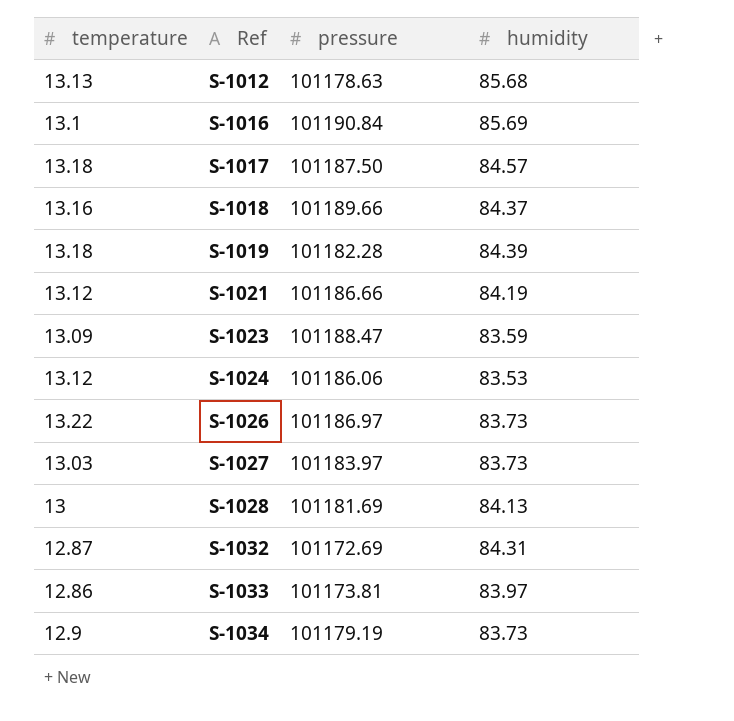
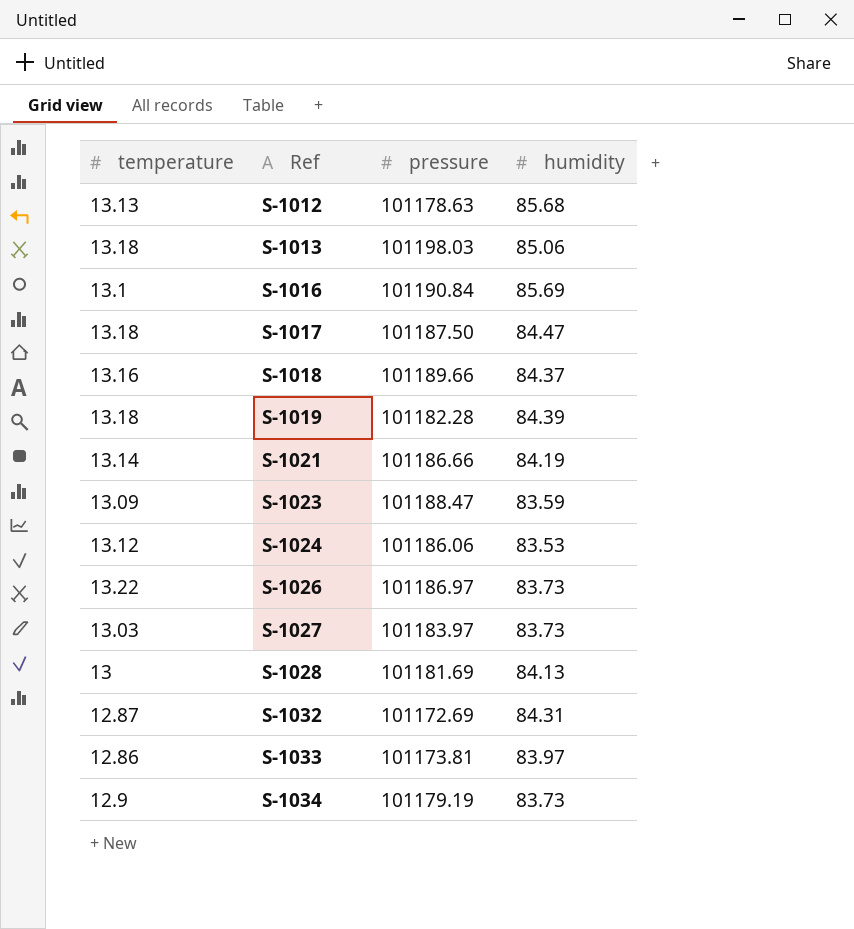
row S-1013: none -> 13.18 | 101198.03 | 85.06
S-1017 | humidity: 84.57 -> 84.47
S-1021 | temperature: 13.12 -> 13.14

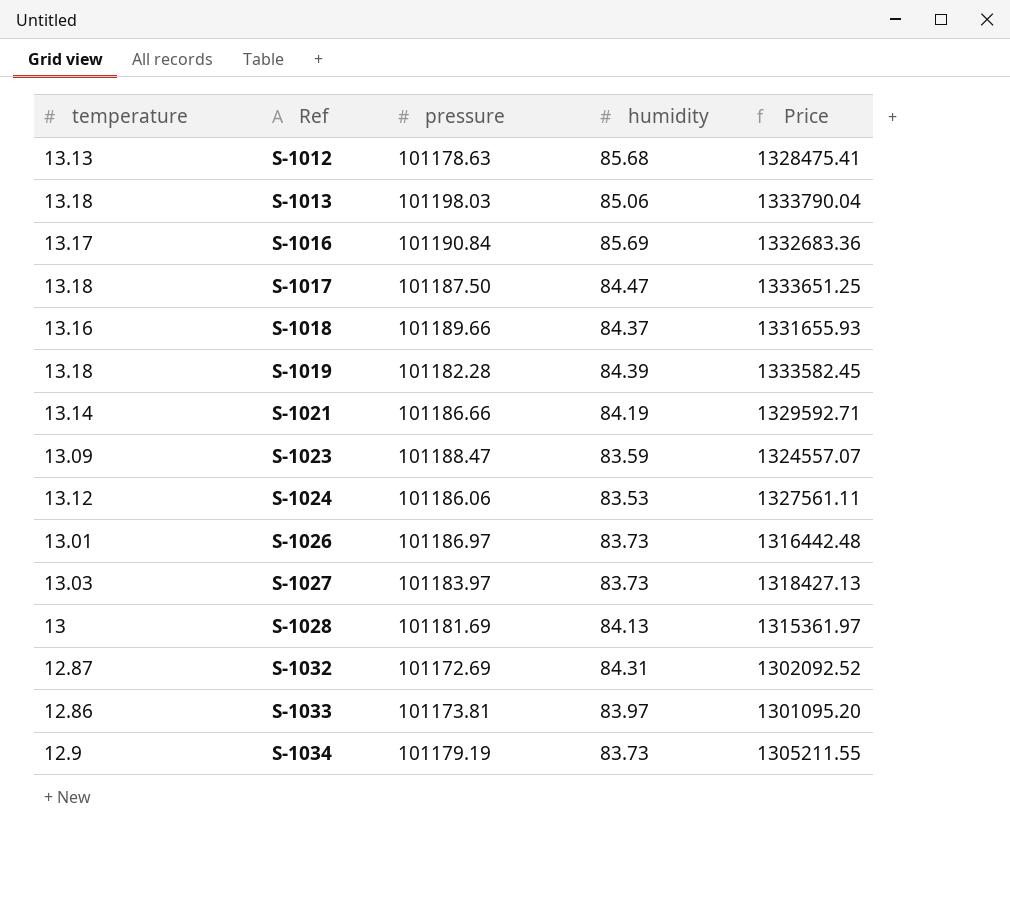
column Price | formula: none -> [temperature] * [pressure]
S-1016 | temperature: 13.1 -> 13.17
S-1026 | temperature: 13.22 -> 13.01

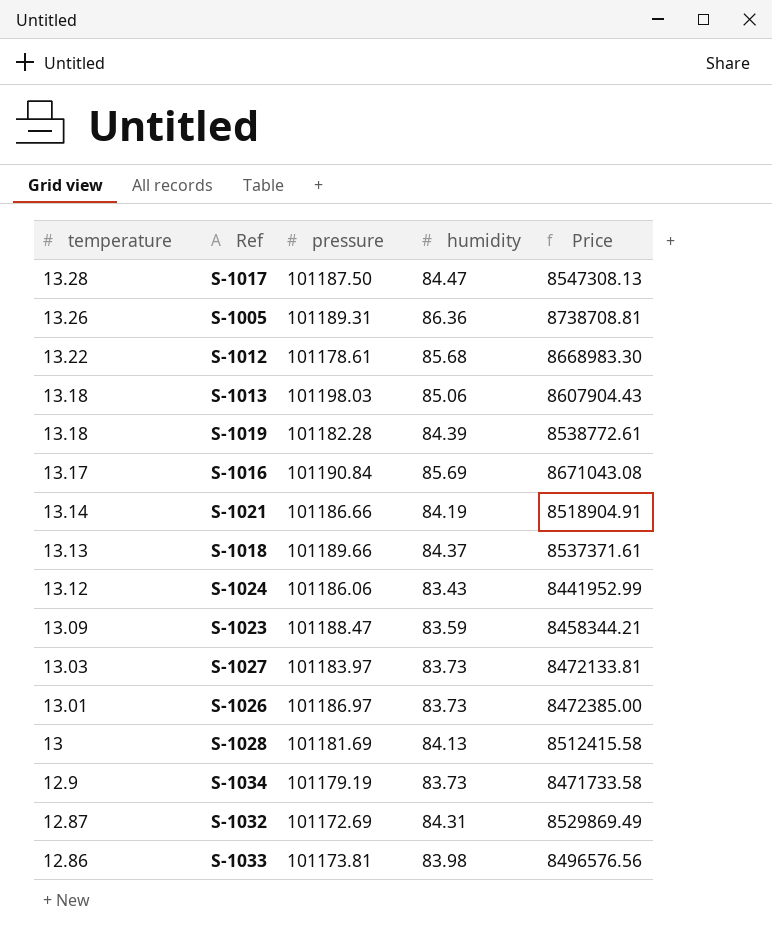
row order: Ref ascending -> temperature descending
column Price | formula: [temperature] * [pressure] -> [pressure] * [humidity]
S-1017 | temperature: 13.18 -> 13.28
row S-1005: none -> 13.26 | 101189.31 | 86.36 | 8738708.81
S-1012 | temperature: 13.13 -> 13.22
S-1012 | pressure: 101178.63 -> 101178.61
S-1018 | temperature: 13.16 -> 13.13
S-1024 | humidity: 83.53 -> 83.43
S-1033 | humidity: 83.97 -> 83.98

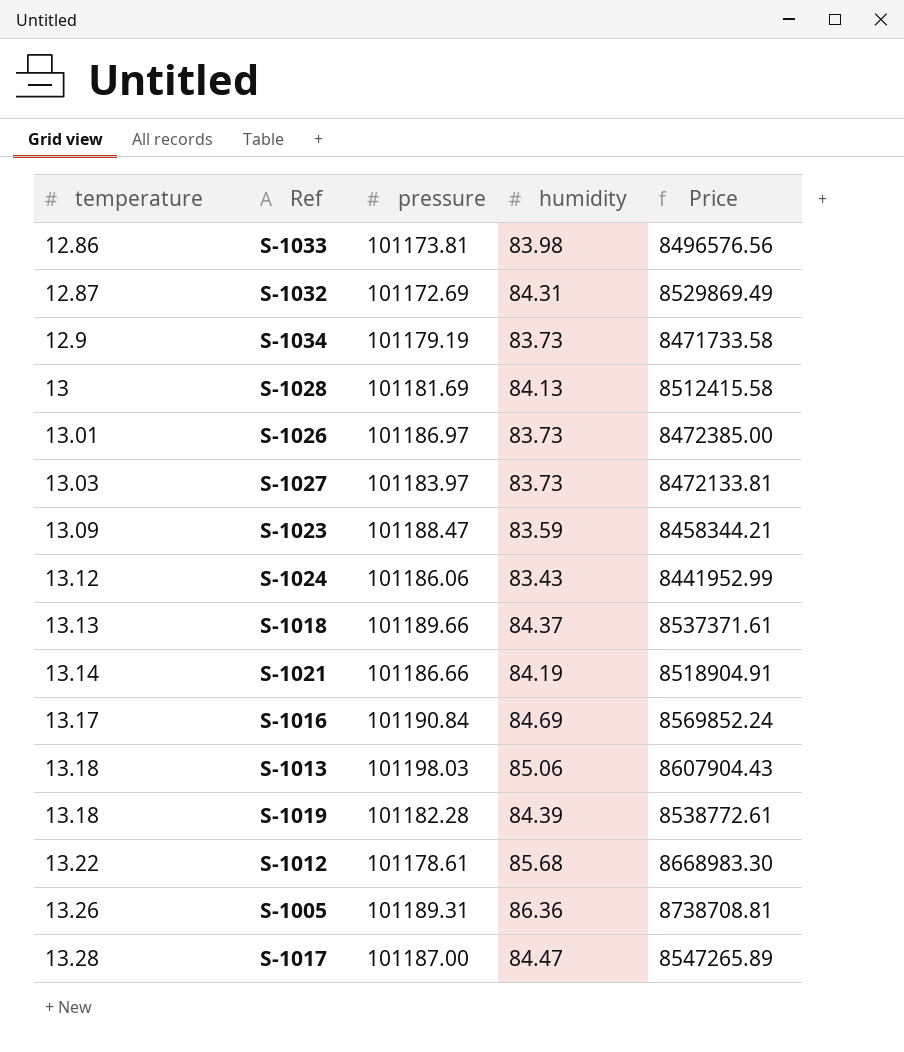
row order: temperature descending -> temperature ascending
S-1016 | humidity: 85.69 -> 84.69
S-1016 | Price: 8671043.08 -> 8569852.24
S-1017 | pressure: 101187.50 -> 101187.00
S-1017 | Price: 8547308.13 -> 8547265.89

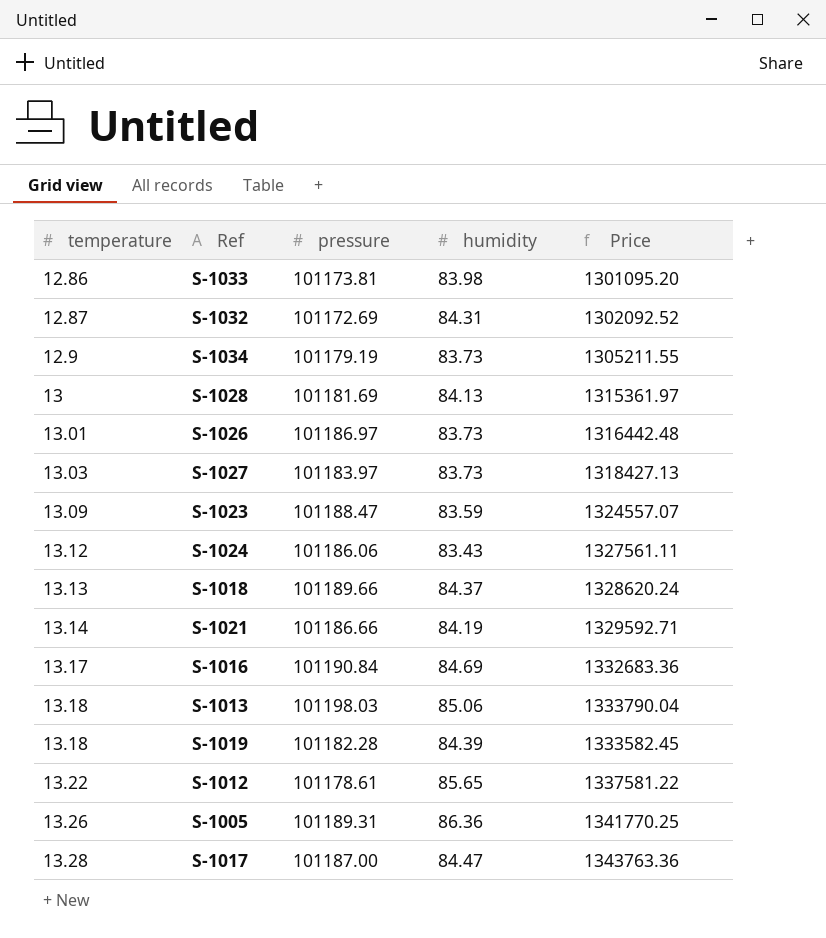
column Price | formula: [pressure] * [humidity] -> [temperature] * [pressure]
S-1012 | humidity: 85.68 -> 85.65

